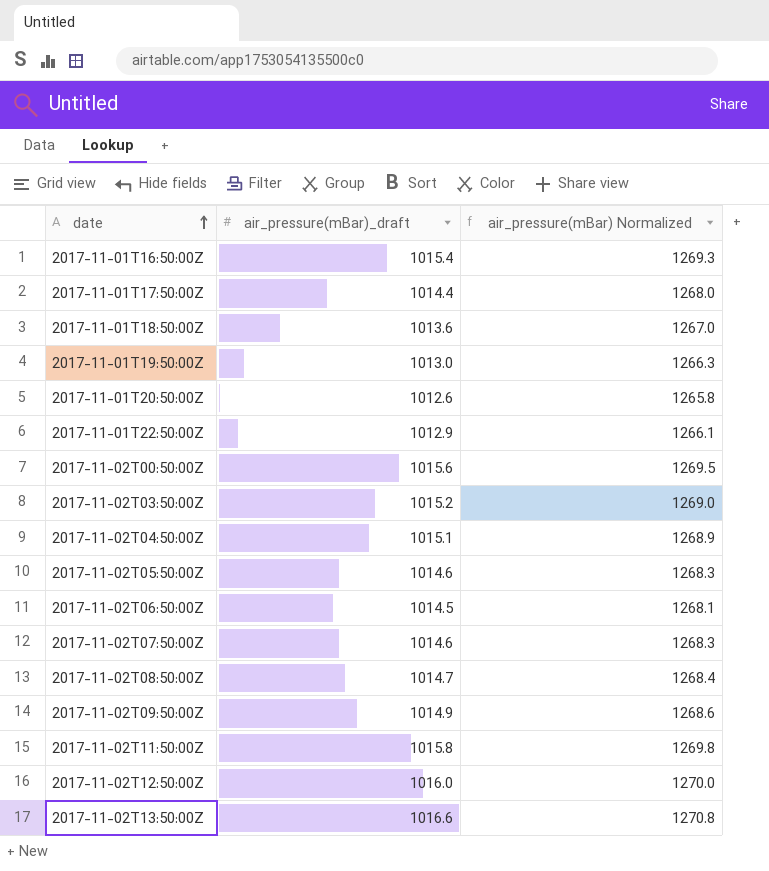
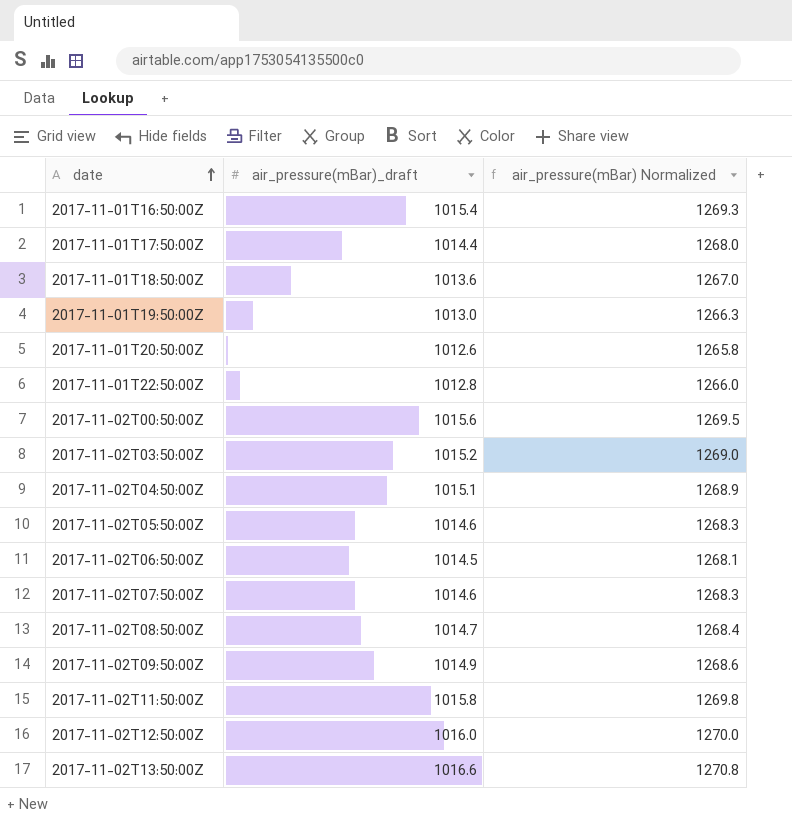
2017-11-01T22:50:00Z | air_pressure(mBar)_draft: 1012.9 -> 1012.8
2017-11-01T22:50:00Z | air_pressure(mBar) Normalized: 1266.1 -> 1266.0

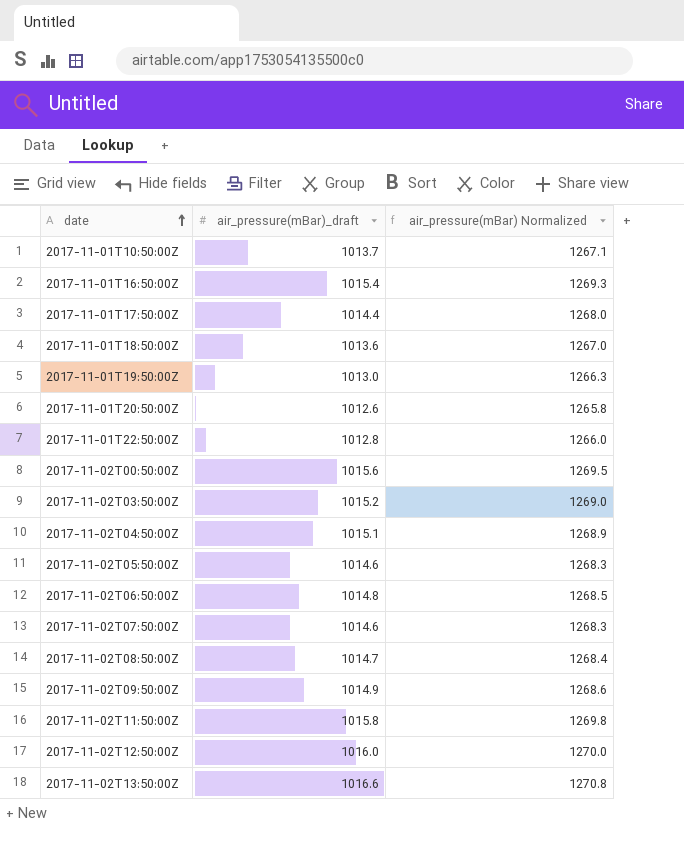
row 2017-11-01T10:50:00Z: none -> 1013.7 | 1267.1
2017-11-02T06:50:00Z | air_pressure(mBar)_draft: 1014.5 -> 1014.8
2017-11-02T06:50:00Z | air_pressure(mBar) Normalized: 1268.1 -> 1268.5

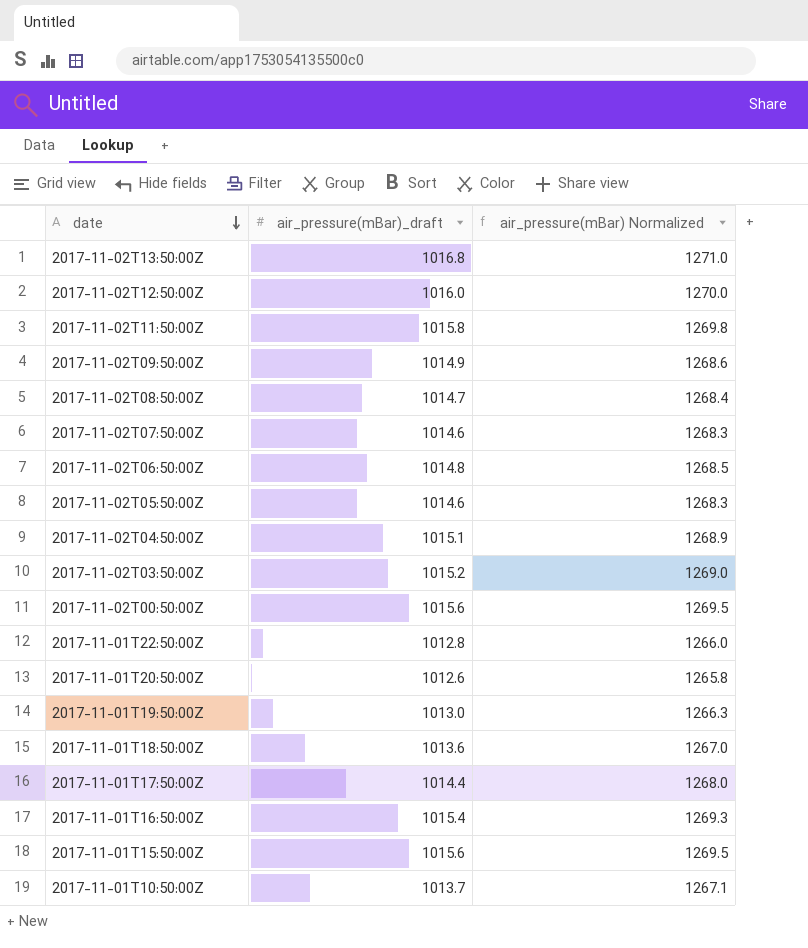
row order: date ascending -> date descending
2017-11-02T13:50:00Z | air_pressure(mBar)_draft: 1016.6 -> 1016.8
2017-11-02T13:50:00Z | air_pressure(mBar) Normalized: 1270.8 -> 1271.0
row 2017-11-01T15:50:00Z: none -> 1015.6 | 1269.5

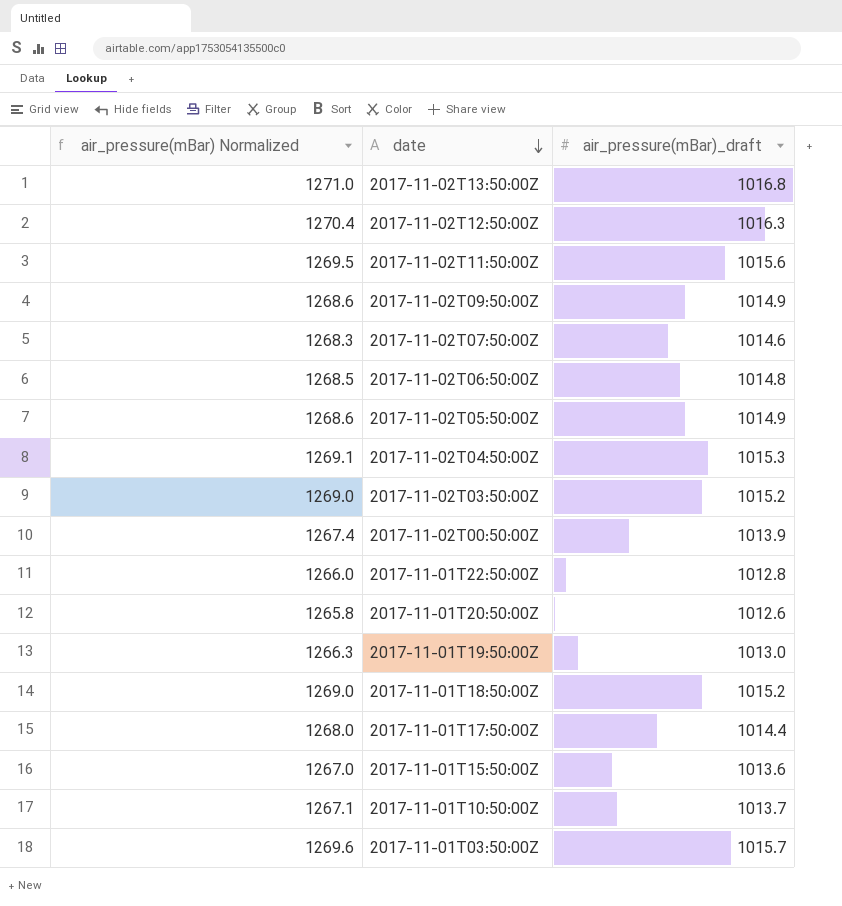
column air_pressure(mBar) Normalized | position: 3 -> 1
row 2017-11-02T08:50:00Z: 1014.7 | 1268.4 -> none
row 2017-11-01T16:50:00Z: 1015.4 | 1269.3 -> none
2017-11-02T12:50:00Z | air_pressure(mBar) Normalized: 1270.0 -> 1270.4
2017-11-02T12:50:00Z | air_pressure(mBar)_draft: 1016.0 -> 1016.3
2017-11-02T11:50:00Z | air_pressure(mBar) Normalized: 1269.8 -> 1269.5
2017-11-02T11:50:00Z | air_pressure(mBar)_draft: 1015.8 -> 1015.6
2017-11-02T05:50:00Z | air_pressure(mBar) Normalized: 1268.3 -> 1268.6
2017-11-02T05:50:00Z | air_pressure(mBar)_draft: 1014.6 -> 1014.9
2017-11-02T04:50:00Z | air_pressure(mBar) Normalized: 1268.9 -> 1269.1
2017-11-02T04:50:00Z | air_pressure(mBar)_draft: 1015.1 -> 1015.3
2017-11-02T00:50:00Z | air_pressure(mBar) Normalized: 1269.5 -> 1267.4
2017-11-02T00:50:00Z | air_pressure(mBar)_draft: 1015.6 -> 1013.9
2017-11-01T18:50:00Z | air_pressure(mBar) Normalized: 1267.0 -> 1269.0
2017-11-01T18:50:00Z | air_pressure(mBar)_draft: 1013.6 -> 1015.2
2017-11-01T15:50:00Z | air_pressure(mBar) Normalized: 1269.5 -> 1267.0
2017-11-01T15:50:00Z | air_pressure(mBar)_draft: 1015.6 -> 1013.6
row 2017-11-01T03:50:00Z: none -> 1269.6 | 1015.7

